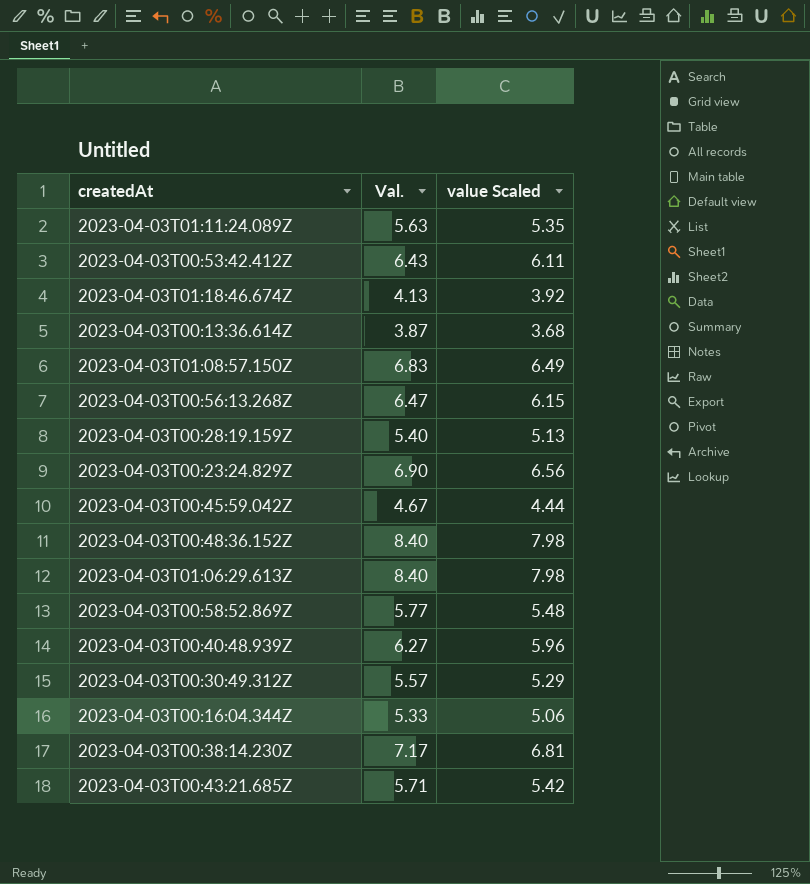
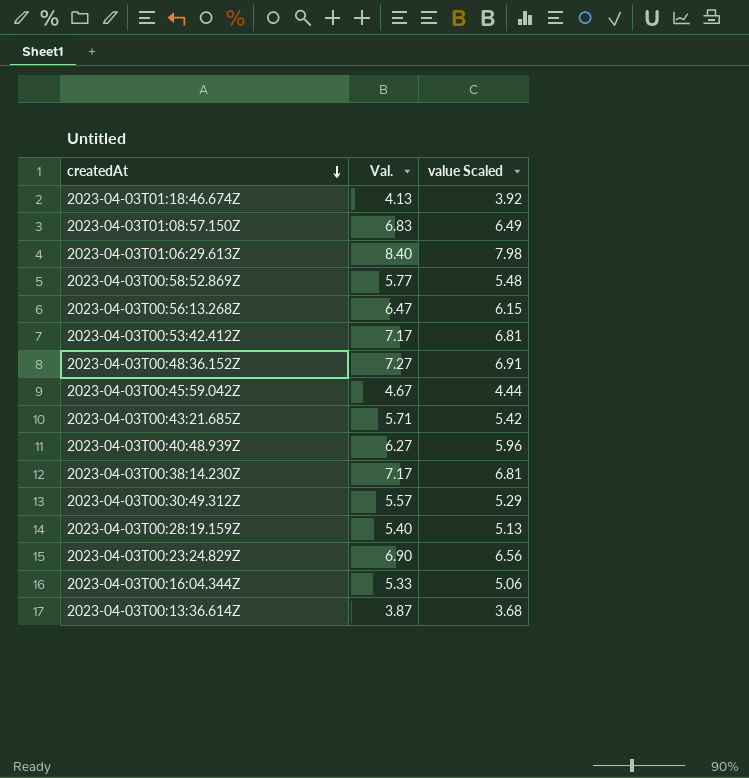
row order: none -> createdAt descending
row 2023-04-03T01:11:24.089Z: 5.63 | 5.35 -> none
2023-04-03T00:53:42.412Z | Val.: 6.43 -> 7.17
2023-04-03T00:53:42.412Z | value Scaled: 6.11 -> 6.81
2023-04-03T00:48:36.152Z | Val.: 8.40 -> 7.27
2023-04-03T00:48:36.152Z | value Scaled: 7.98 -> 6.91

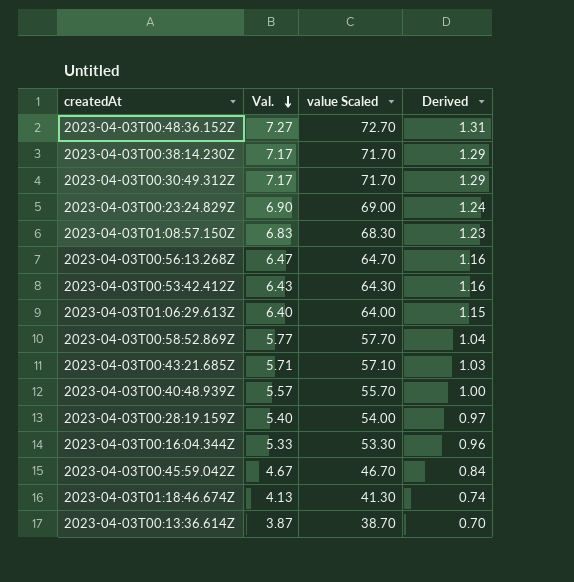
row order: createdAt descending -> Val. descending
column value Scaled | formula: [Val.] * 0.95 -> [Val.] * 10
column Derived | formula: none -> [Val.] * 0.18
2023-04-03T00:30:49.312Z | Val.: 5.57 -> 7.17
2023-04-03T00:53:42.412Z | Val.: 7.17 -> 6.43
2023-04-03T01:06:29.613Z | Val.: 8.40 -> 6.40
2023-04-03T00:40:48.939Z | Val.: 6.27 -> 5.57

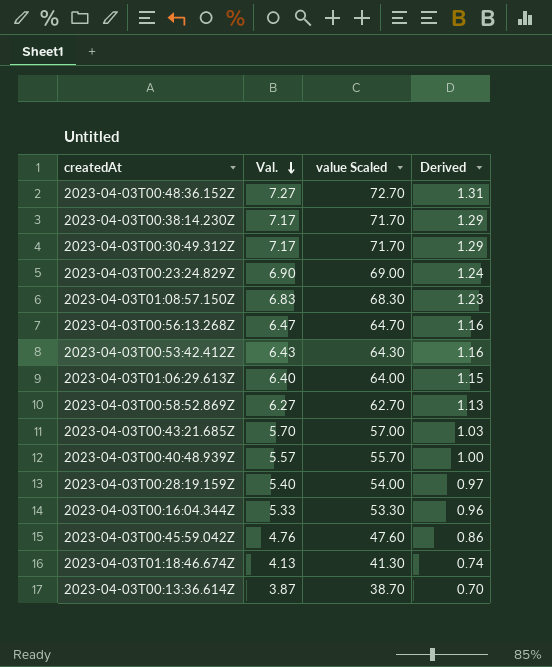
2023-04-03T00:58:52.869Z | Val.: 5.77 -> 6.27
2023-04-03T00:58:52.869Z | value Scaled: 57.70 -> 62.70
2023-04-03T00:58:52.869Z | Derived: 1.04 -> 1.13
2023-04-03T00:43:21.685Z | Val.: 5.71 -> 5.70
2023-04-03T00:43:21.685Z | value Scaled: 57.10 -> 57.00
2023-04-03T00:45:59.042Z | Val.: 4.67 -> 4.76
2023-04-03T00:45:59.042Z | value Scaled: 46.70 -> 47.60
2023-04-03T00:45:59.042Z | Derived: 0.84 -> 0.86

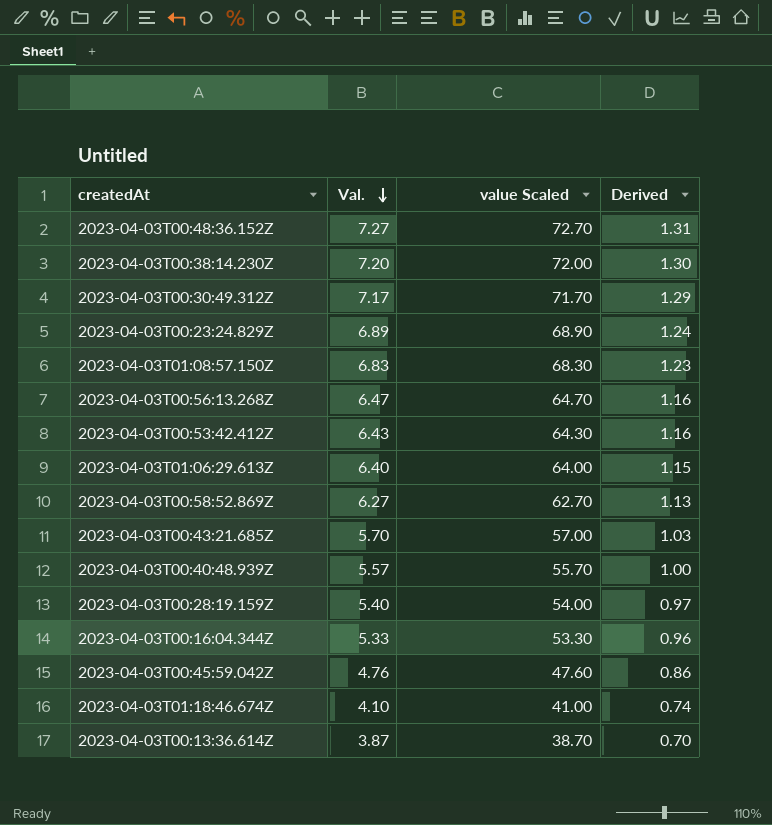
2023-04-03T00:38:14.230Z | Val.: 7.17 -> 7.20
2023-04-03T00:38:14.230Z | value Scaled: 71.70 -> 72.00
2023-04-03T00:38:14.230Z | Derived: 1.29 -> 1.30
2023-04-03T00:23:24.829Z | Val.: 6.90 -> 6.89
2023-04-03T00:23:24.829Z | value Scaled: 69.00 -> 68.90
2023-04-03T01:18:46.674Z | Val.: 4.13 -> 4.10
2023-04-03T01:18:46.674Z | value Scaled: 41.30 -> 41.00

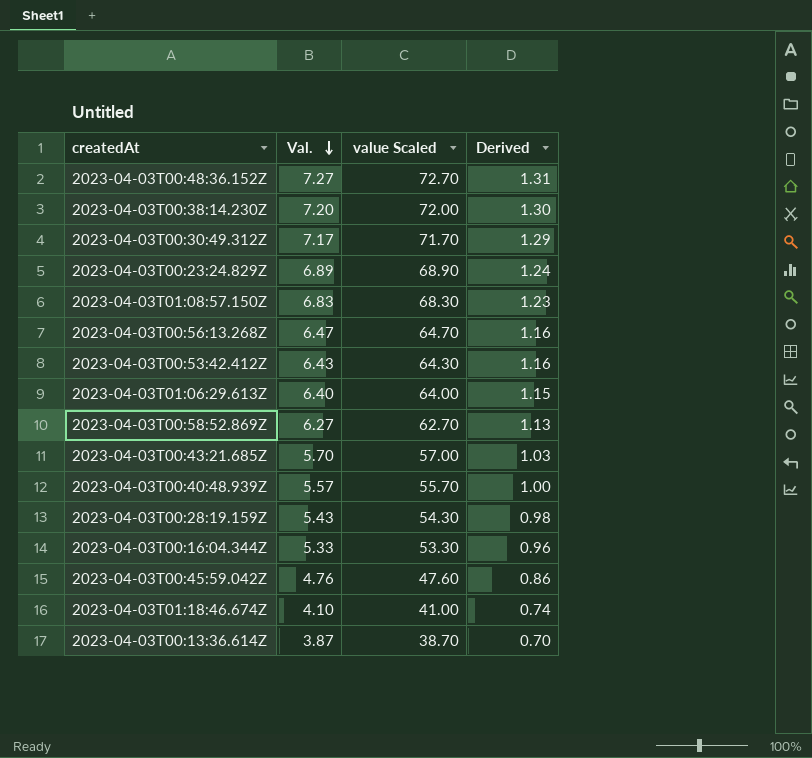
2023-04-03T00:28:19.159Z | Val.: 5.40 -> 5.43
2023-04-03T00:28:19.159Z | value Scaled: 54.00 -> 54.30
2023-04-03T00:28:19.159Z | Derived: 0.97 -> 0.98

